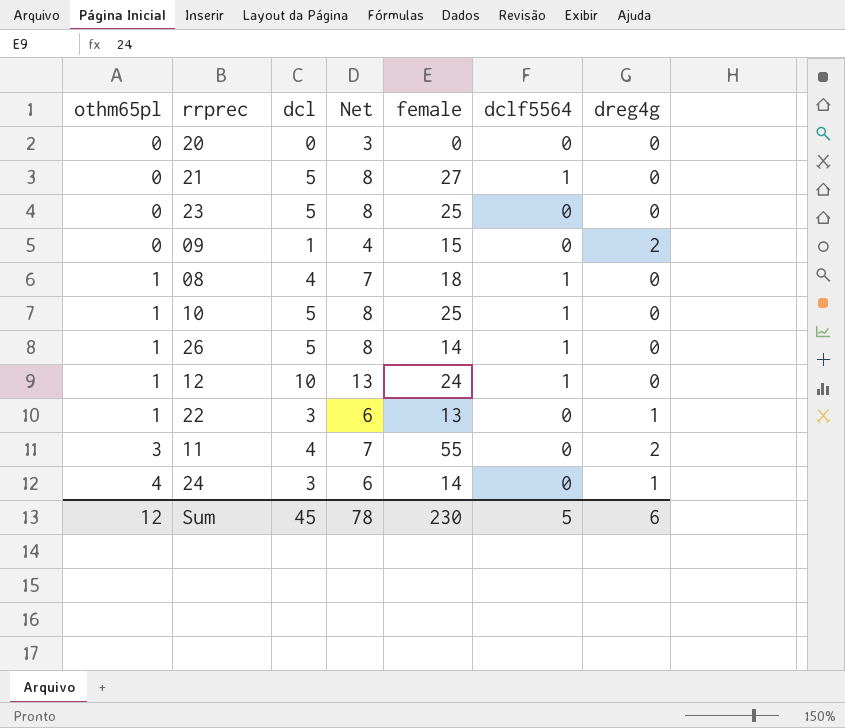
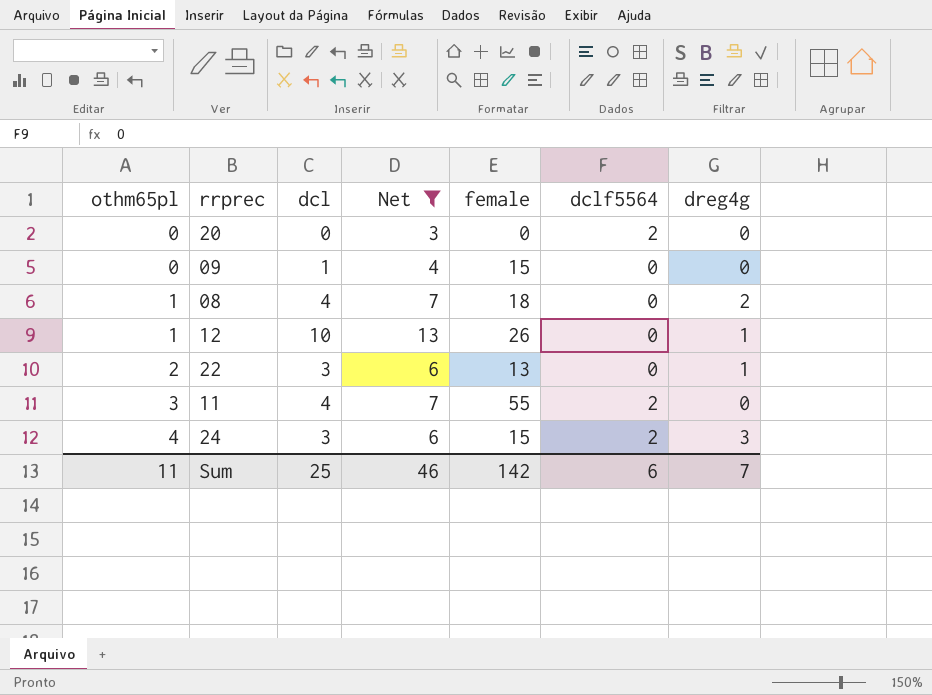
filter: none -> Net != 8
20 | dclf5564: 0 -> 2
09 | dreg4g: 2 -> 0
08 | dclf5564: 1 -> 0
08 | dreg4g: 0 -> 2
12 | female: 24 -> 26
12 | dclf5564: 1 -> 0
12 | dreg4g: 0 -> 1
22 | othm65pl: 1 -> 2
11 | dclf5564: 0 -> 2
11 | dreg4g: 2 -> 0
24 | female: 14 -> 15
24 | dclf5564: 0 -> 2
24 | dreg4g: 1 -> 3
Sum | othm65pl: 12 -> 11
Sum | dcl: 45 -> 25
Sum | Net: 78 -> 46
Sum | female: 230 -> 142
Sum | dclf5564: 5 -> 6
Sum | dreg4g: 6 -> 7

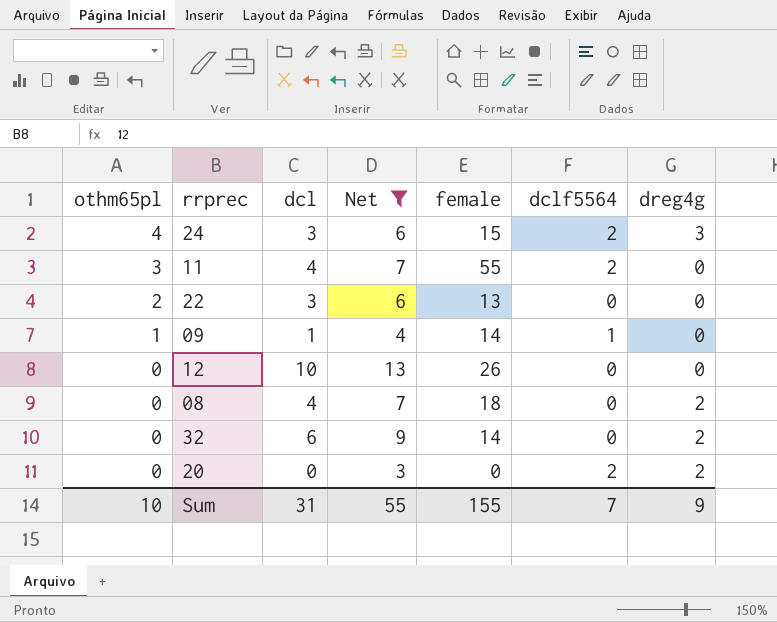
row order: othm65pl ascending -> othm65pl descending
22 | dreg4g: 1 -> 0
09 | othm65pl: 0 -> 1
09 | female: 15 -> 14
09 | dclf5564: 0 -> 1
12 | othm65pl: 1 -> 0
12 | dreg4g: 1 -> 0
08 | othm65pl: 1 -> 0
row 32: none -> 0 | 6 | 9 | 14 | 0 | 2
20 | dreg4g: 0 -> 2
Sum | othm65pl: 11 -> 10
Sum | dcl: 25 -> 31
Sum | Net: 46 -> 55
Sum | female: 142 -> 155
Sum | dclf5564: 6 -> 7
Sum | dreg4g: 7 -> 9

